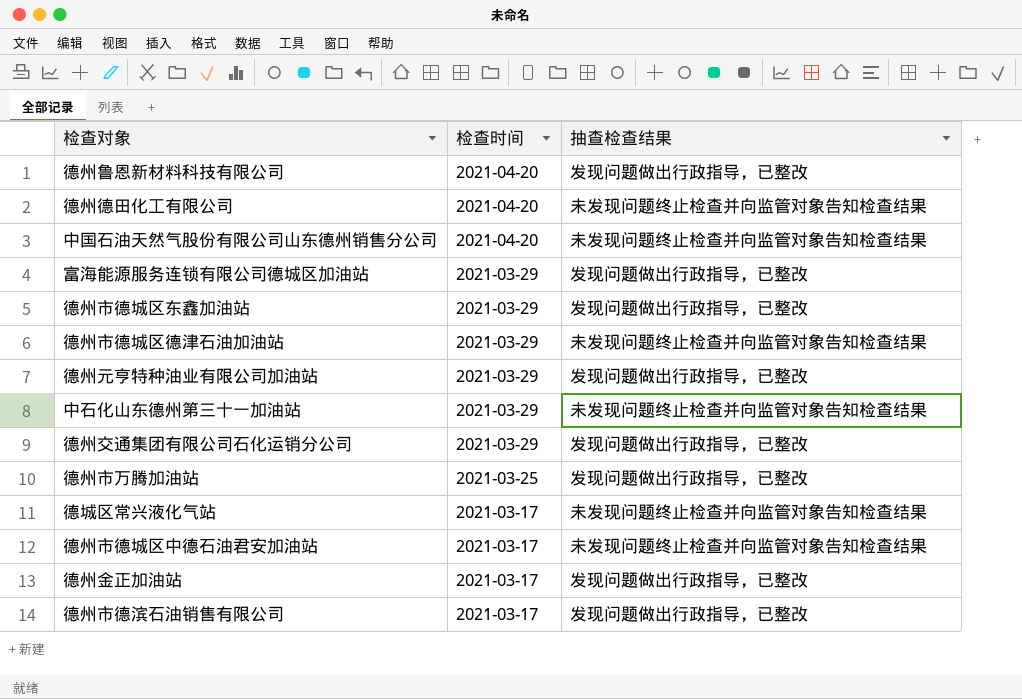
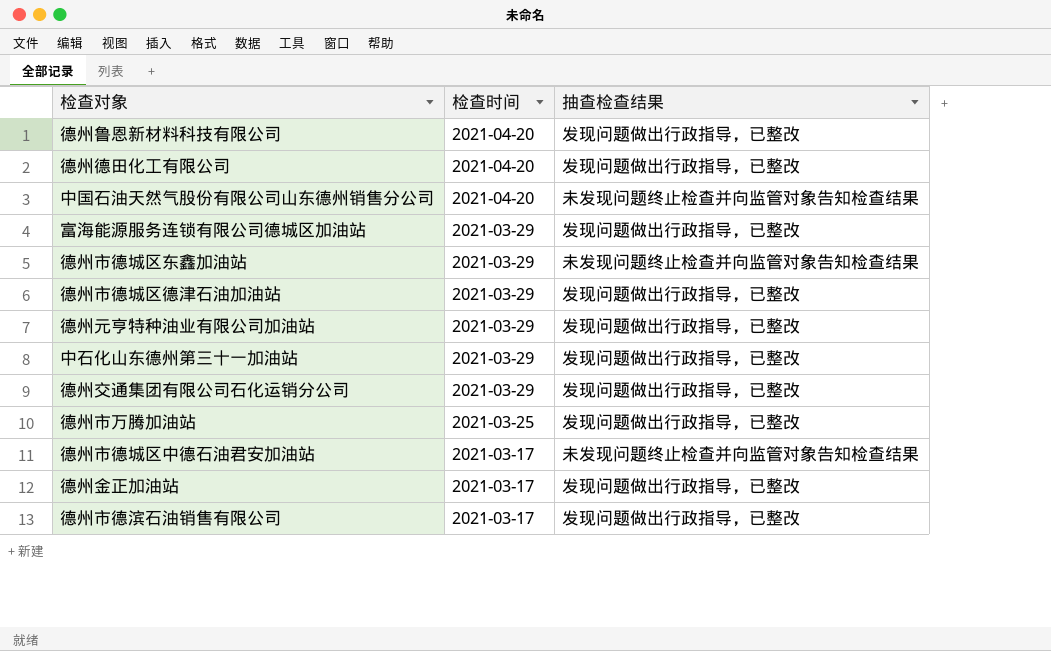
row 德城区常兴液化气站: 2021-03-17 | 未发现问题终止检查并向监管对象告知检查结果 -> none
德州德田化工有限公司 | 抽查检查结果: 未发现问题终止检查并向监管对象告知检查结果 -> 发现问题做出行政指导，已整改
德州市德城区东鑫加油站 | 抽查检查结果: 发现问题做出行政指导，已整改 -> 未发现问题终止检查并向监管对象告知检查结果
德州市德城区德津石油加油站 | 抽查检查结果: 未发现问题终止检查并向监管对象告知检查结果 -> 发现问题做出行政指导，已整改
中石化山东德州第三十一加油站 | 抽查检查结果: 未发现问题终止检查并向监管对象告知检查结果 -> 发现问题做出行政指导，已整改

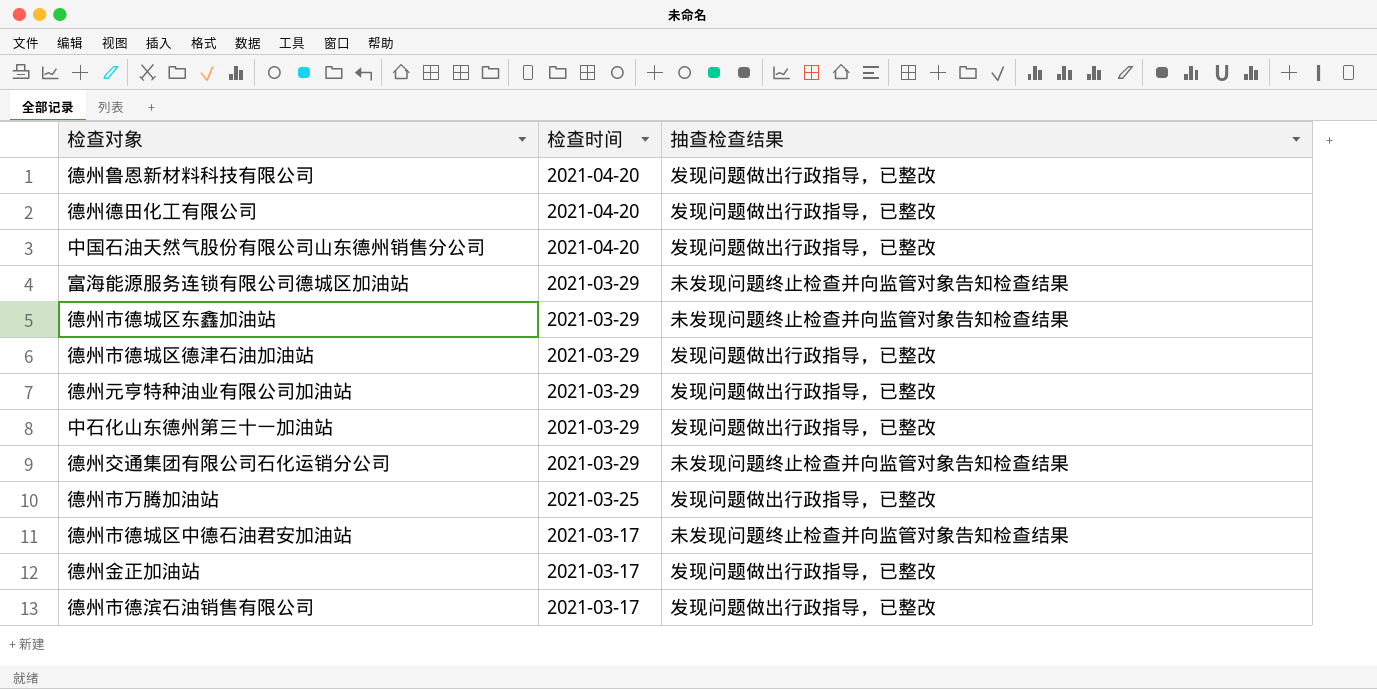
中国石油天然气股份有限公司山东德州销售分公司 | 抽查检查结果: 未发现问题终止检查并向监管对象告知检查结果 -> 发现问题做出行政指导，已整改
富海能源服务连锁有限公司德城区加油站 | 抽查检查结果: 发现问题做出行政指导，已整改 -> 未发现问题终止检查并向监管对象告知检查结果
德州交通集团有限公司石化运销分公司 | 抽查检查结果: 发现问题做出行政指导，已整改 -> 未发现问题终止检查并向监管对象告知检查结果

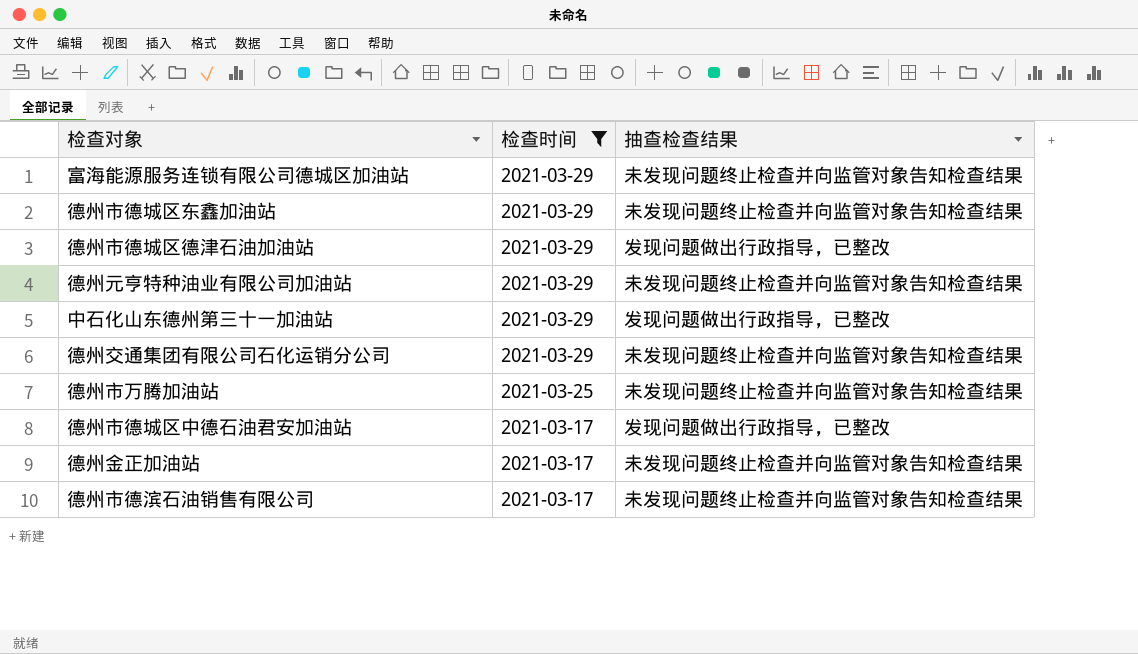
filter: none -> 检查时间 != 2021-04-20
德州元亨特种油业有限公司加油站 | 抽查检查结果: 发现问题做出行政指导，已整改 -> 未发现问题终止检查并向监管对象告知检查结果
德州市万腾加油站 | 抽查检查结果: 发现问题做出行政指导，已整改 -> 未发现问题终止检查并向监管对象告知检查结果
德州市德城区中德石油君安加油站 | 抽查检查结果: 未发现问题终止检查并向监管对象告知检查结果 -> 发现问题做出行政指导，已整改
德州金正加油站 | 抽查检查结果: 发现问题做出行政指导，已整改 -> 未发现问题终止检查并向监管对象告知检查结果
德州市德滨石油销售有限公司 | 抽查检查结果: 发现问题做出行政指导，已整改 -> 未发现问题终止检查并向监管对象告知检查结果

